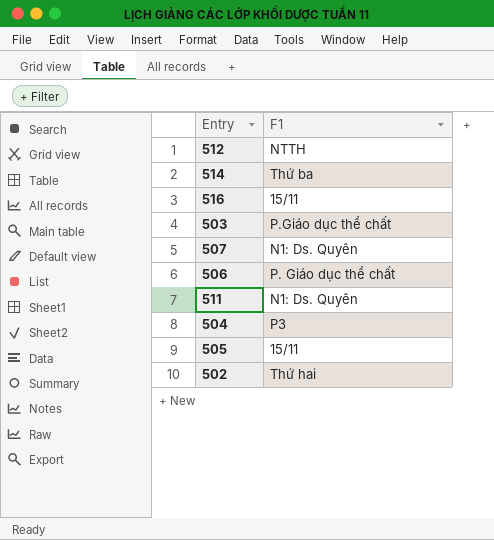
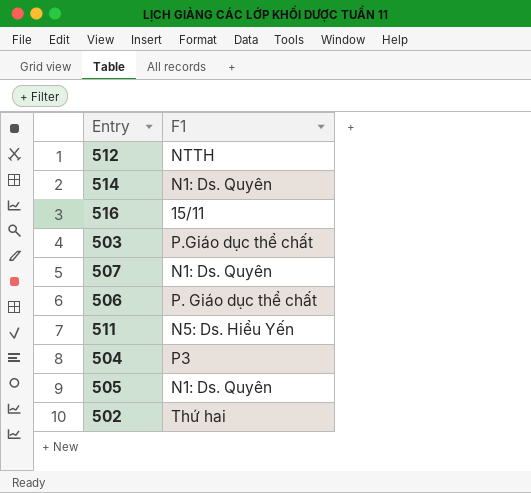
514 | F1: Thứ ba -> N1: Ds. Quyên
511 | F1: N1: Ds. Quyên -> N5: Ds. Hiểu Yến
505 | F1: 15/11 -> N1: Ds. Quyên

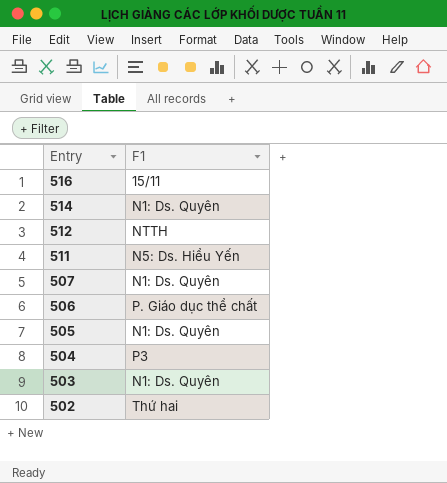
row order: none -> Entry descending
503 | F1: P.Giáo dục thể chất -> N1: Ds. Quyên

